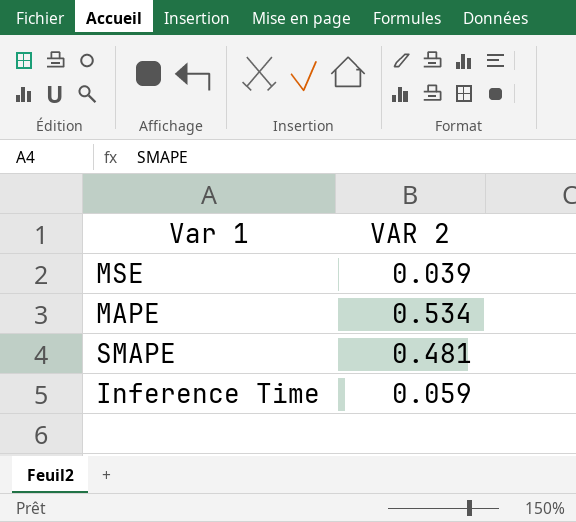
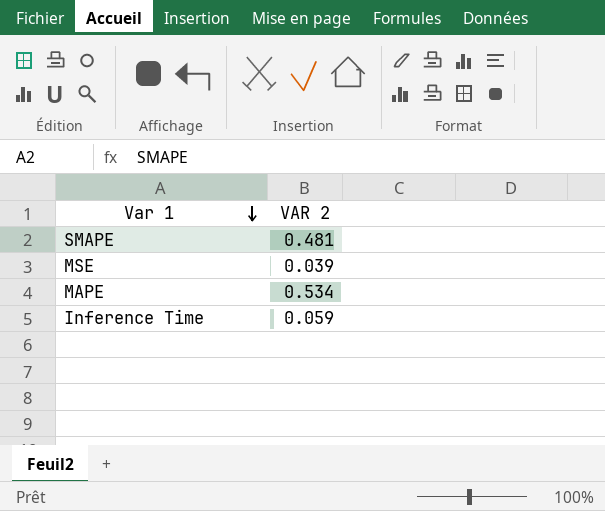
row order: none -> Var 1 descending

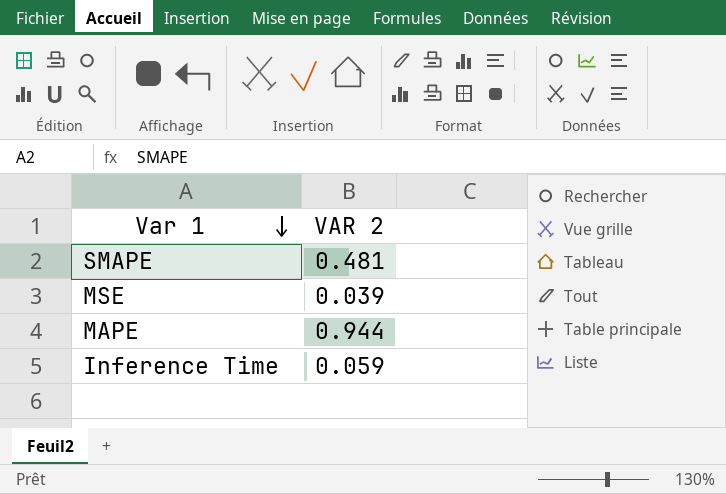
MAPE | VAR 2: 0.534 -> 0.944

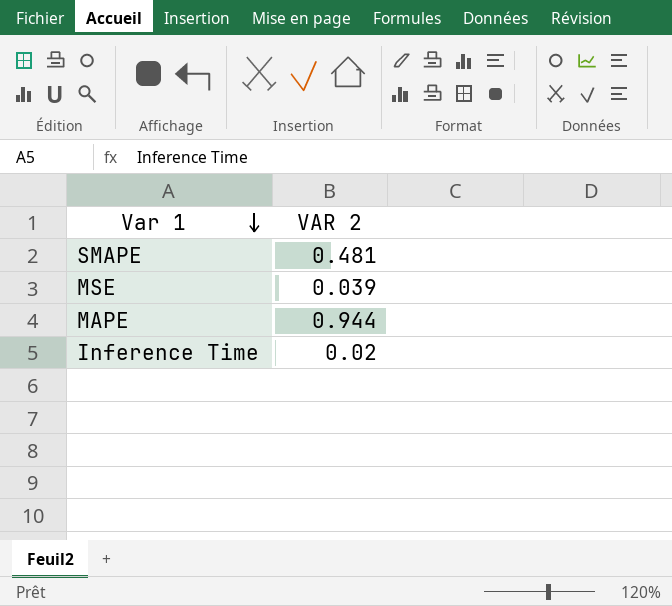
Inference Time | VAR 2: 0.059 -> 0.02

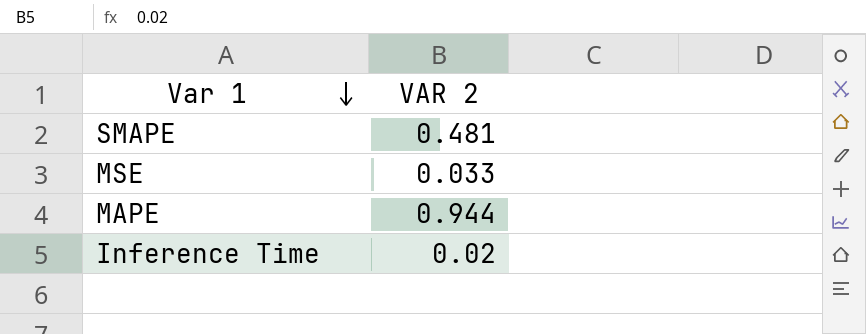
MSE | VAR 2: 0.039 -> 0.033

